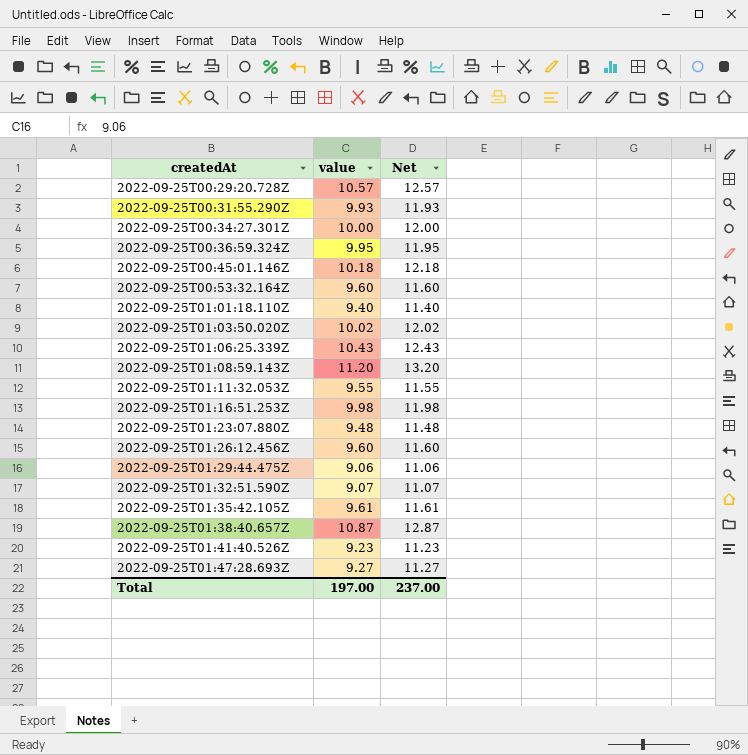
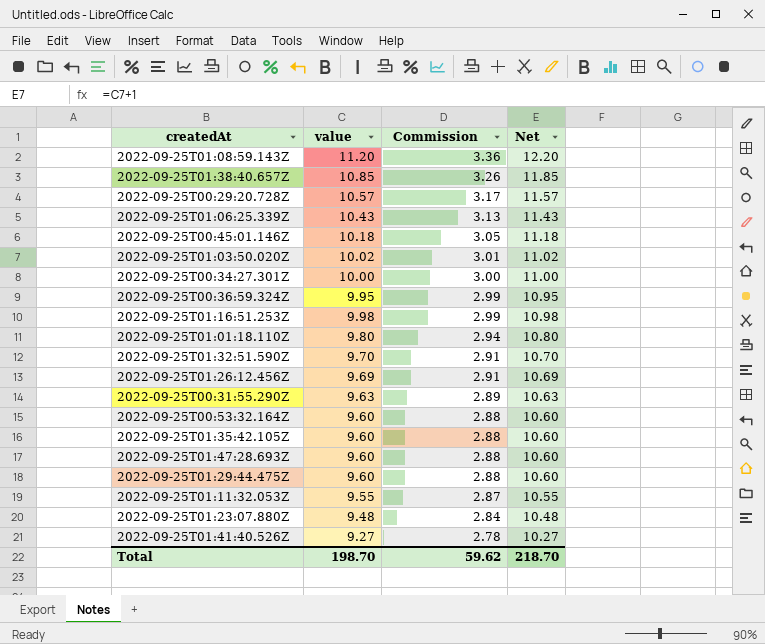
row order: createdAt ascending -> Commission descending
column Commission | formula: none -> [value] * 0.3
column Net | formula: [value] + 2 -> [value] + 1
2022-09-25T01:38:40.657Z | value: 10.87 -> 10.85
2022-09-25T01:01:18.110Z | value: 9.40 -> 9.80
2022-09-25T01:32:51.590Z | value: 9.07 -> 9.70
2022-09-25T01:26:12.456Z | value: 9.60 -> 9.69
2022-09-25T00:31:55.290Z | value: 9.93 -> 9.63
2022-09-25T01:35:42.105Z | value: 9.61 -> 9.60
2022-09-25T01:47:28.693Z | value: 9.27 -> 9.60
2022-09-25T01:29:44.475Z | value: 9.06 -> 9.60
2022-09-25T01:41:40.526Z | value: 9.23 -> 9.27
Total | value: 197.00 -> 198.70
Total | Net: 237.00 -> 218.70

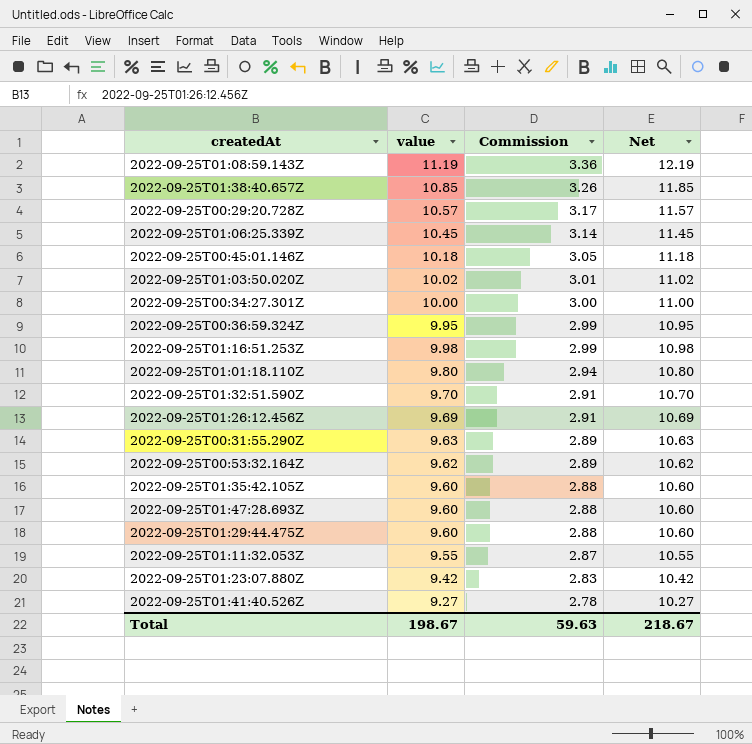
2022-09-25T01:08:59.143Z | value: 11.20 -> 11.19
2022-09-25T01:08:59.143Z | Net: 12.20 -> 12.19
2022-09-25T01:06:25.339Z | value: 10.43 -> 10.45
2022-09-25T01:06:25.339Z | Commission: 3.13 -> 3.14
2022-09-25T01:06:25.339Z | Net: 11.43 -> 11.45
2022-09-25T00:53:32.164Z | value: 9.60 -> 9.62
2022-09-25T00:53:32.164Z | Commission: 2.88 -> 2.89
2022-09-25T00:53:32.164Z | Net: 10.60 -> 10.62
2022-09-25T01:23:07.880Z | value: 9.48 -> 9.42
2022-09-25T01:23:07.880Z | Commission: 2.84 -> 2.83
2022-09-25T01:23:07.880Z | Net: 10.48 -> 10.42
Total | value: 198.70 -> 198.67
Total | Commission: 59.62 -> 59.63
Total | Net: 218.70 -> 218.67

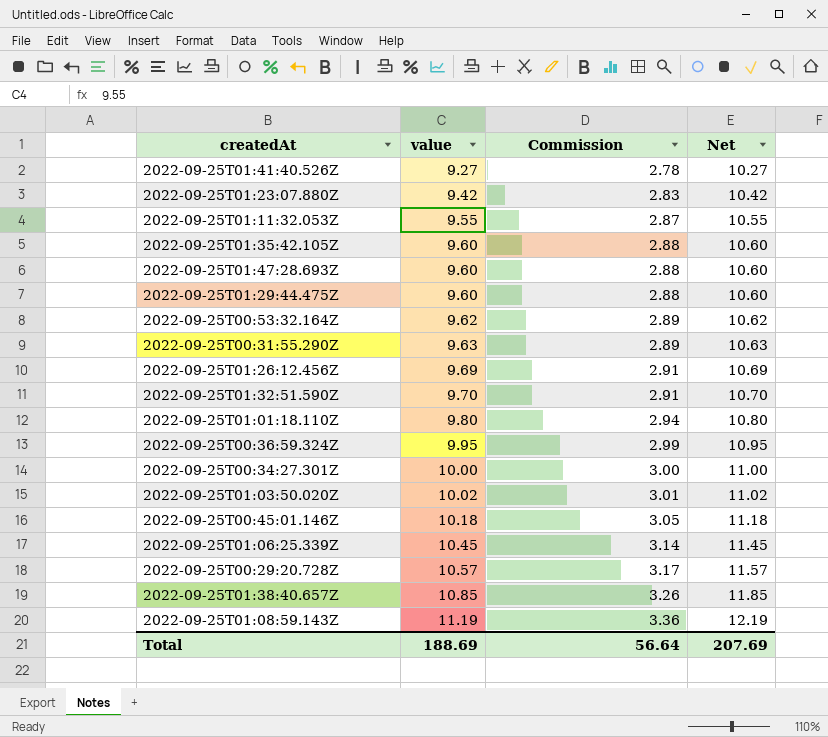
row order: Commission descending -> value ascending
row 2022-09-25T01:16:51.253Z: 9.98 | 2.99 | 10.98 -> none
Total | value: 198.67 -> 188.69
Total | Commission: 59.63 -> 56.64
Total | Net: 218.67 -> 207.69

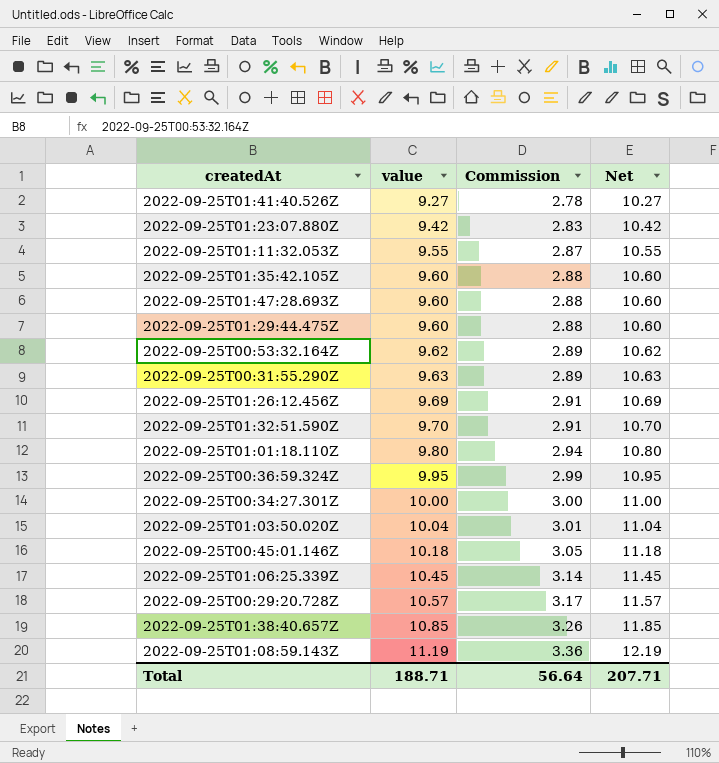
2022-09-25T01:03:50.020Z | value: 10.02 -> 10.04
2022-09-25T01:03:50.020Z | Net: 11.02 -> 11.04
Total | value: 188.69 -> 188.71
Total | Net: 207.69 -> 207.71

